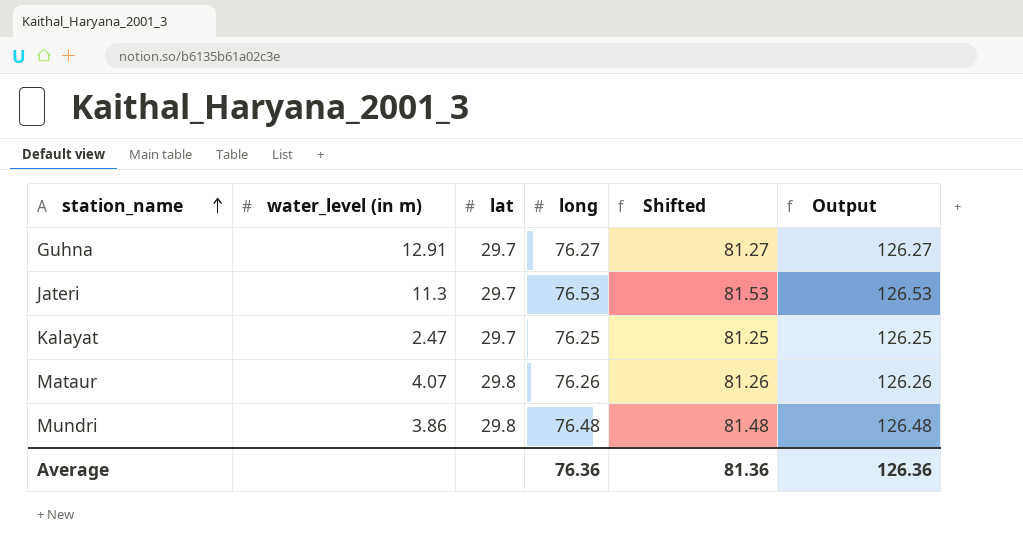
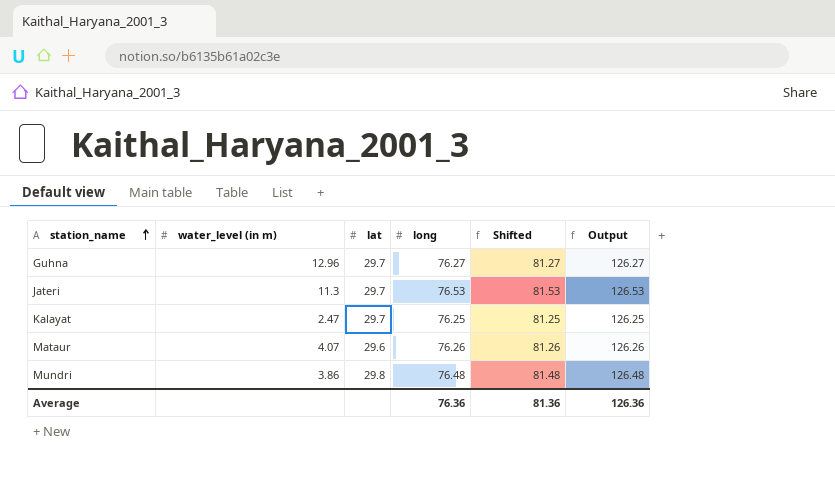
Guhna | water_level (in m): 12.91 -> 12.96
Mataur | lat: 29.8 -> 29.6

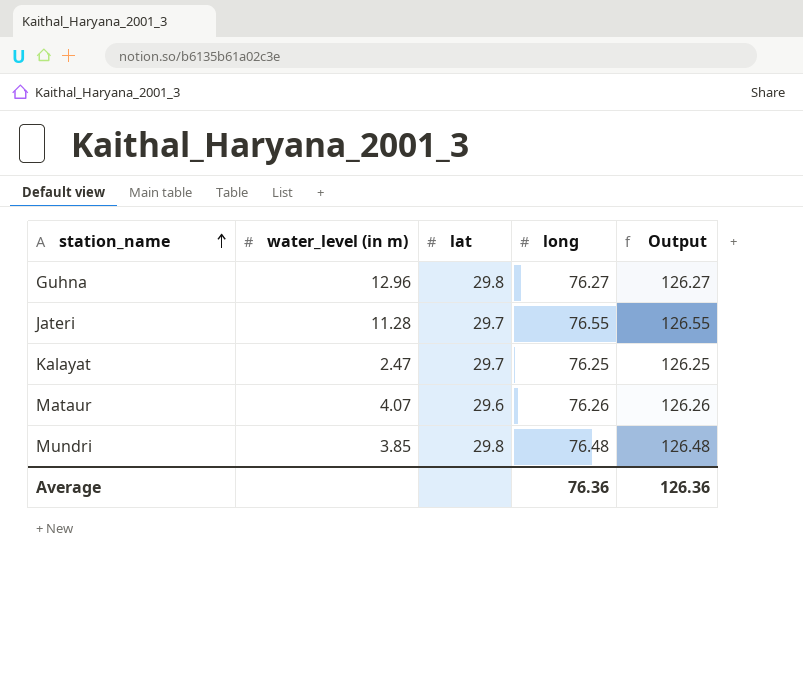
column Shifted | formula: [long] + 5 -> none
Guhna | lat: 29.7 -> 29.8
Jateri | water_level (in m): 11.3 -> 11.28
Jateri | long: 76.53 -> 76.55
Jateri | Output: 126.53 -> 126.55
Mundri | water_level (in m): 3.86 -> 3.85

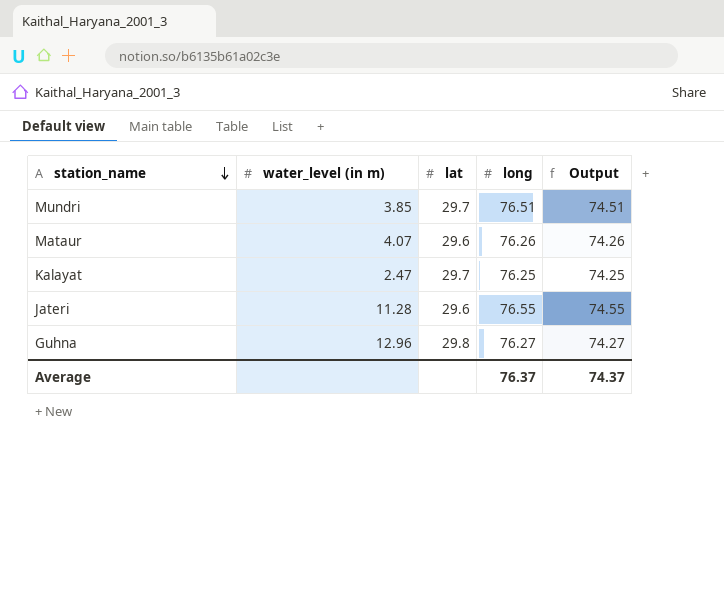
row order: station_name ascending -> station_name descending
column Output | formula: [long] + 50 -> [long] - 2
Mundri | lat: 29.8 -> 29.7
Mundri | long: 76.48 -> 76.51
Jateri | lat: 29.7 -> 29.6
Average | long: 76.36 -> 76.37
Average | Output: 126.36 -> 74.37

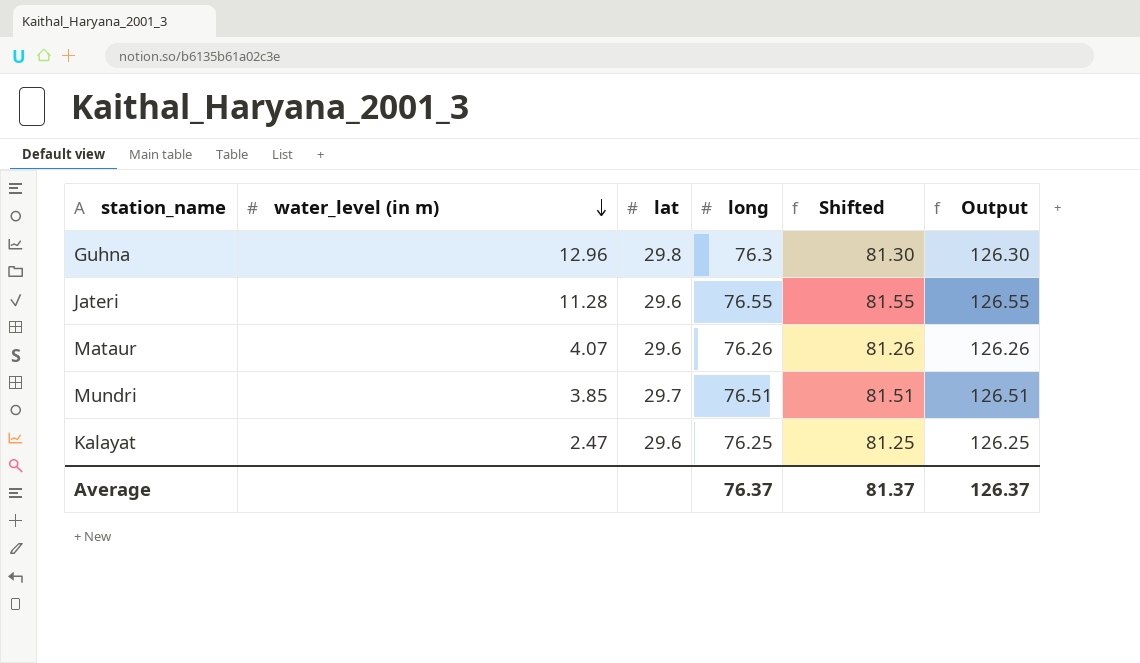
row order: station_name descending -> water_level (in m) descending
column Shifted | formula: none -> [long] + 5
column Output | formula: [long] - 2 -> [long] + 50
Guhna | long: 76.27 -> 76.3
Kalayat | lat: 29.7 -> 29.6
Average | Output: 74.37 -> 126.37

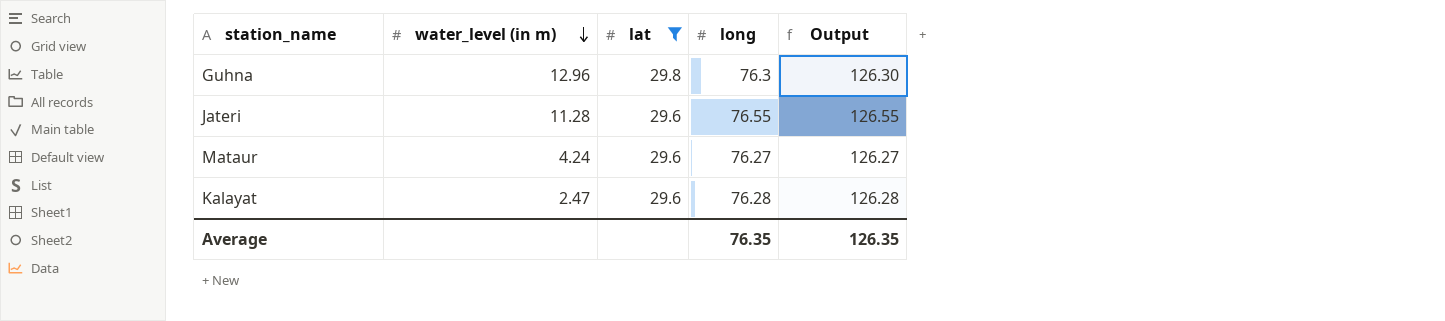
filter: none -> lat != 29.7
column Shifted | formula: [long] + 5 -> none
Mataur | water_level (in m): 4.07 -> 4.24
Mataur | long: 76.26 -> 76.27
Mataur | Output: 126.26 -> 126.27
Kalayat | long: 76.25 -> 76.28
Kalayat | Output: 126.25 -> 126.28
Average | long: 76.37 -> 76.35
Average | Output: 126.37 -> 126.35

